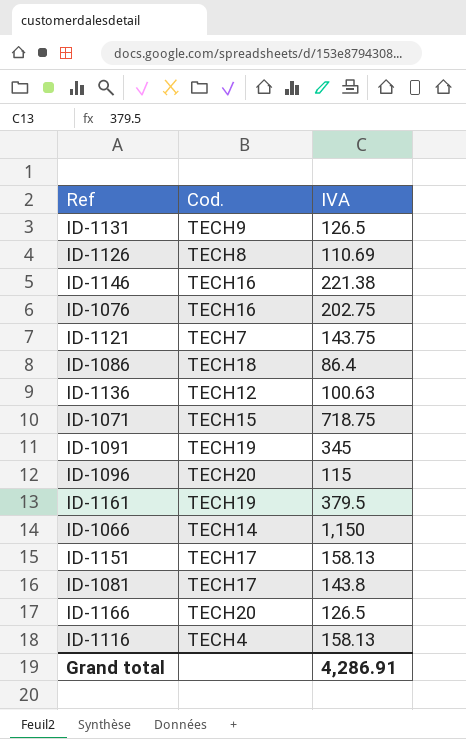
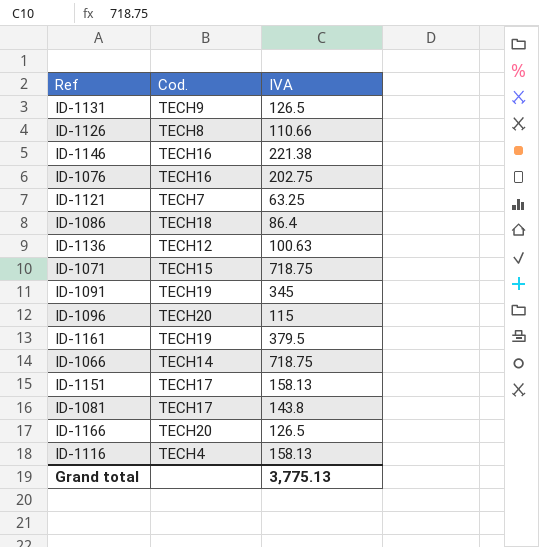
ID-1126 | IVA: 110.69 -> 110.66
ID-1121 | IVA: 143.75 -> 63.25
ID-1066 | IVA: 1,150 -> 718.75
Grand total | IVA: 4,286.91 -> 3,775.13

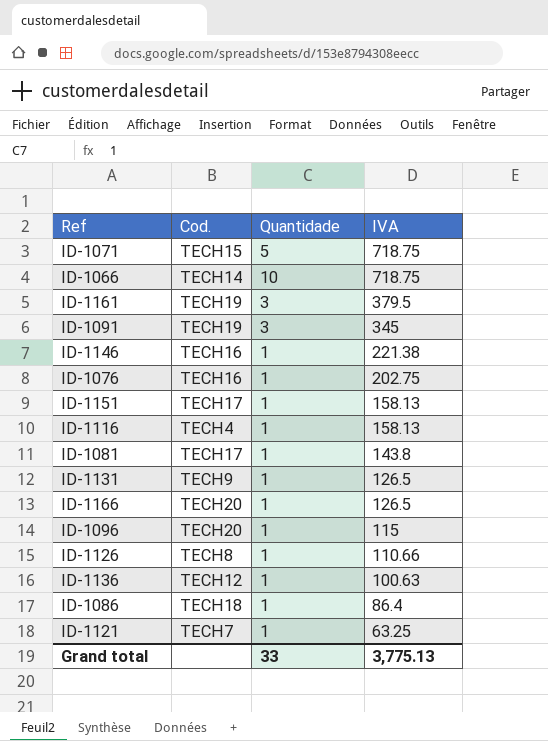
row order: none -> IVA descending
column Quantidade | position: none -> 3

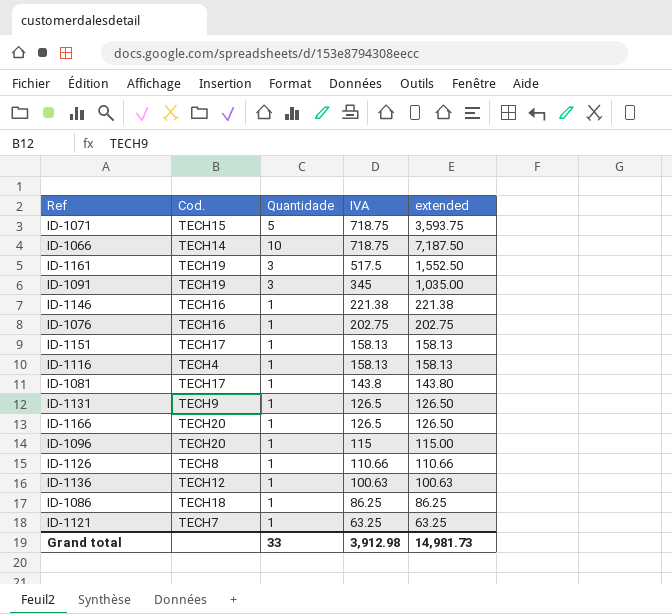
column extended | formula: none -> [Quantidade] * [IVA]
ID-1161 | IVA: 379.5 -> 517.5
ID-1086 | IVA: 86.4 -> 86.25
Grand total | IVA: 3,775.13 -> 3,912.98

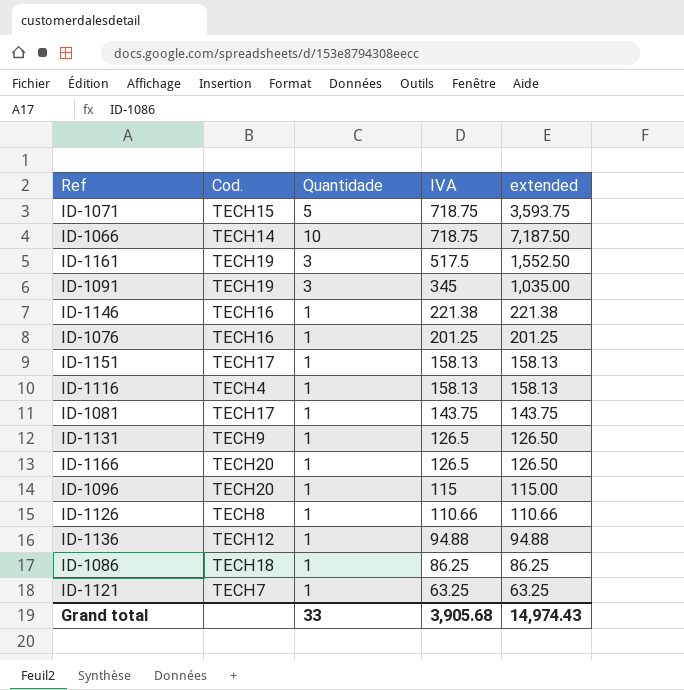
ID-1076 | IVA: 202.75 -> 201.25
ID-1076 | extended: 202.75 -> 201.25
ID-1081 | IVA: 143.8 -> 143.75
ID-1081 | extended: 143.80 -> 143.75
ID-1136 | IVA: 100.63 -> 94.88
ID-1136 | extended: 100.63 -> 94.88
Grand total | IVA: 3,912.98 -> 3,905.68
Grand total | extended: 14,981.73 -> 14,974.43

